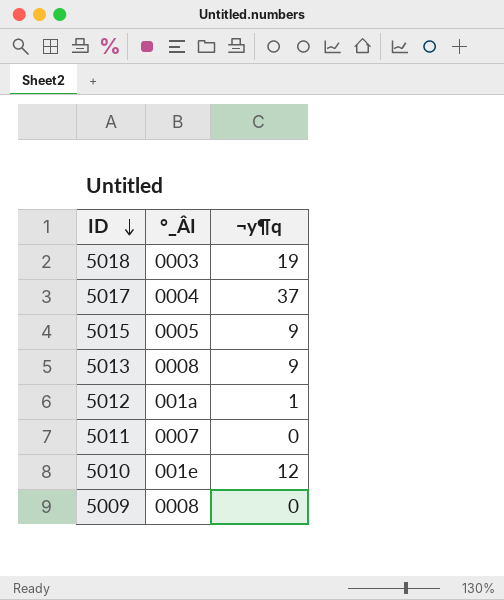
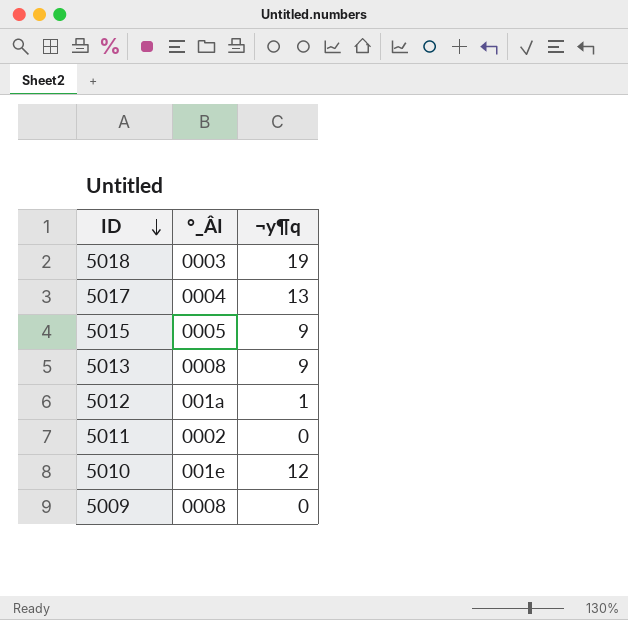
5017 | ¬y¶q: 37 -> 13
5011 | °_ÂI: 0007 -> 0002

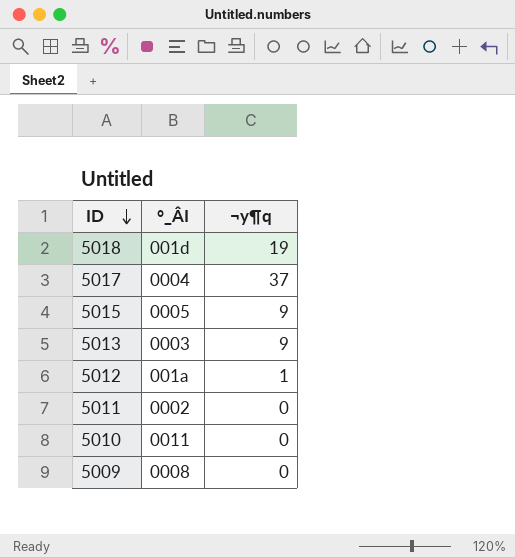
5018 | °_ÂI: 0003 -> 001d
5017 | ¬y¶q: 13 -> 37
5013 | °_ÂI: 0008 -> 0003
5010 | °_ÂI: 001e -> 0011
5010 | ¬y¶q: 12 -> 0

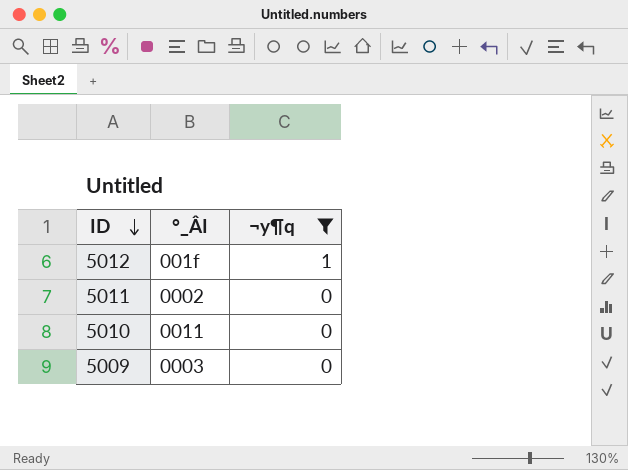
filter: none -> ¬y¶q <= 1
5012 | °_ÂI: 001a -> 001f
5009 | °_ÂI: 0008 -> 0003

